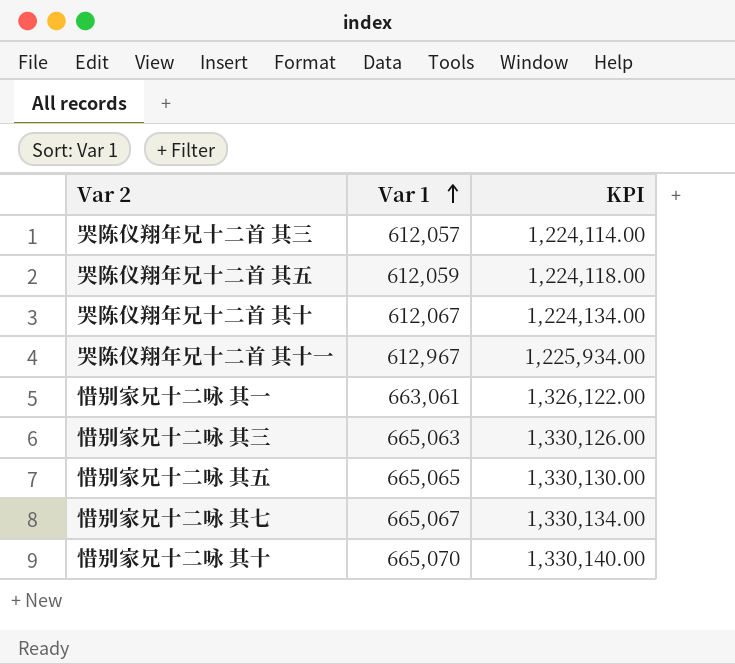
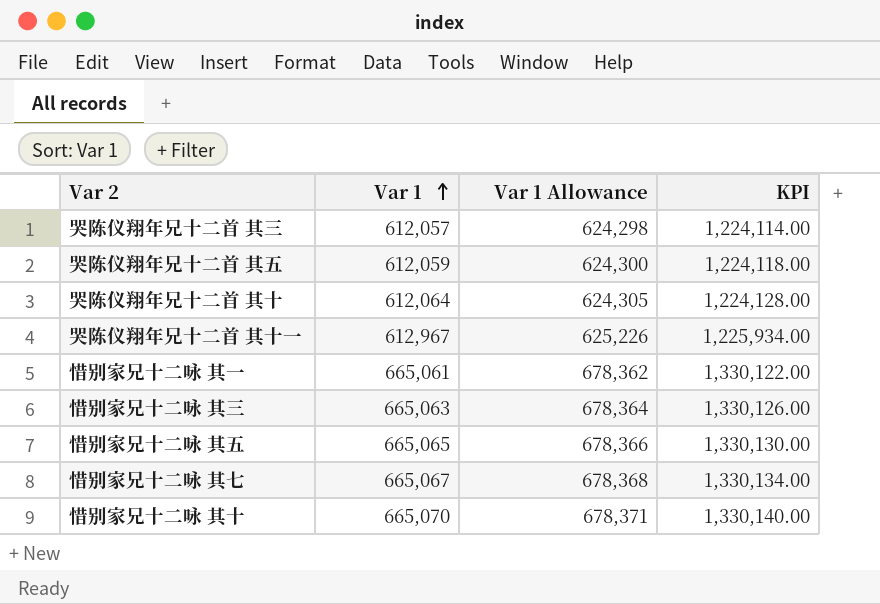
column Var 1 Allowance | formula: none -> [Var 1] * 1.02
哭陈仪翔年兄十二首 其十 | Var 1: 612,067 -> 612,064
哭陈仪翔年兄十二首 其十 | KPI: 1,224,134.00 -> 1,224,128.00
惜别家兄十二咏 其一 | Var 1: 663,061 -> 665,061
惜别家兄十二咏 其一 | KPI: 1,326,122.00 -> 1,330,122.00

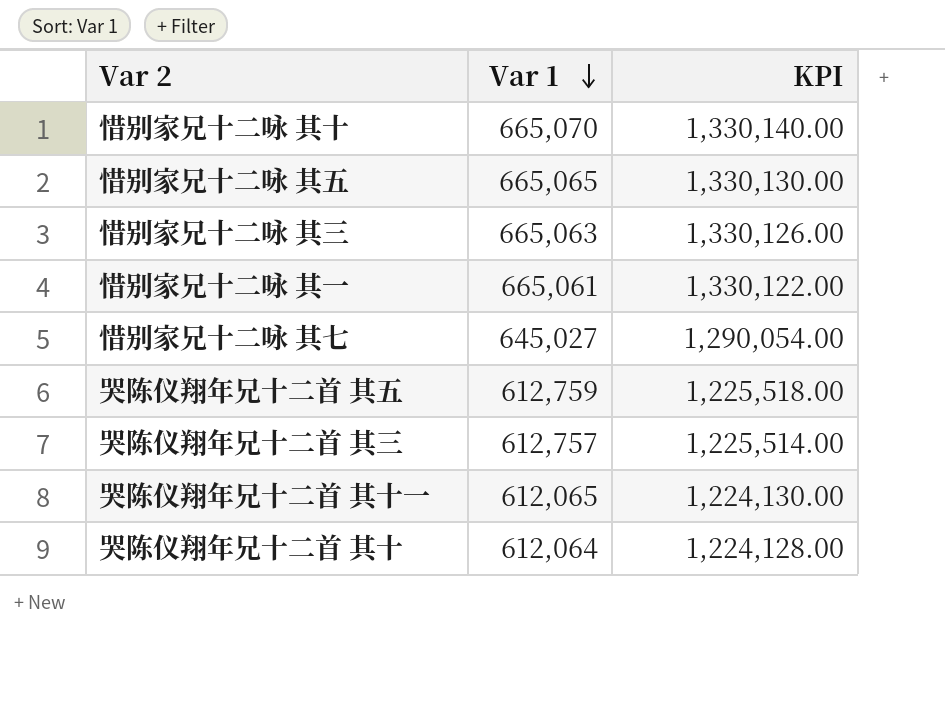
row order: Var 1 ascending -> Var 1 descending
column Var 1 Allowance | formula: [Var 1] * 1.02 -> none
惜别家兄十二咏 其七 | Var 1: 665,067 -> 645,027
惜别家兄十二咏 其七 | KPI: 1,330,134.00 -> 1,290,054.00
哭陈仪翔年兄十二首 其五 | Var 1: 612,059 -> 612,759
哭陈仪翔年兄十二首 其五 | KPI: 1,224,118.00 -> 1,225,518.00
哭陈仪翔年兄十二首 其三 | Var 1: 612,057 -> 612,757
哭陈仪翔年兄十二首 其三 | KPI: 1,224,114.00 -> 1,225,514.00
哭陈仪翔年兄十二首 其十一 | Var 1: 612,967 -> 612,065
哭陈仪翔年兄十二首 其十一 | KPI: 1,225,934.00 -> 1,224,130.00

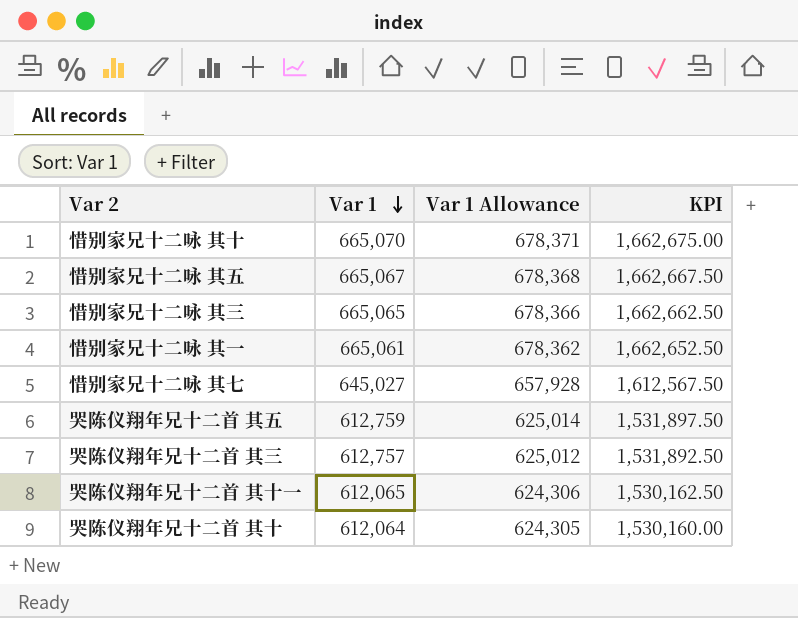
column Var 1 Allowance | formula: none -> [Var 1] * 1.02
column KPI | formula: [Var 1] * 2 -> [Var 1] * 2.5
惜别家兄十二咏 其五 | Var 1: 665,065 -> 665,067
惜别家兄十二咏 其三 | Var 1: 665,063 -> 665,065

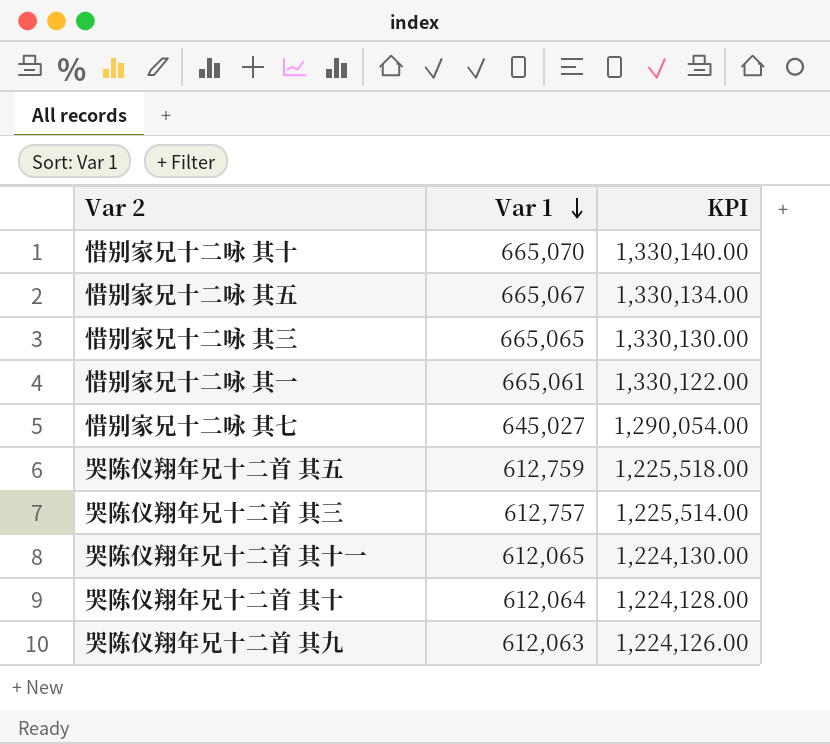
column Var 1 Allowance | formula: [Var 1] * 1.02 -> none
column KPI | formula: [Var 1] * 2.5 -> [Var 1] * 2
row 哭陈仪翔年兄十二首 其九: none -> 612,063 | 1,224,126.00

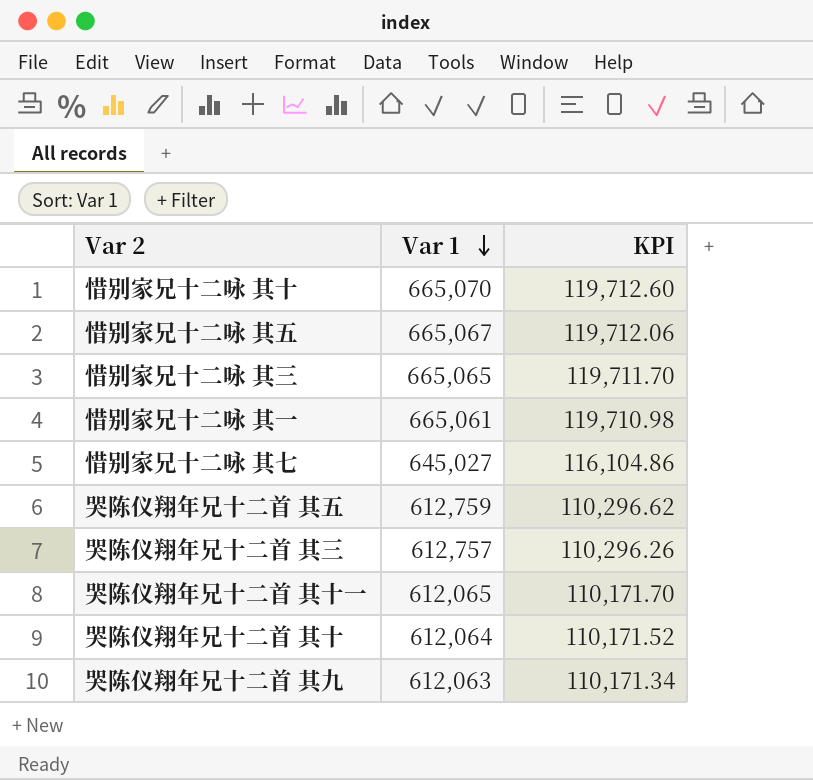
column KPI | formula: [Var 1] * 2 -> [Var 1] * 0.18

